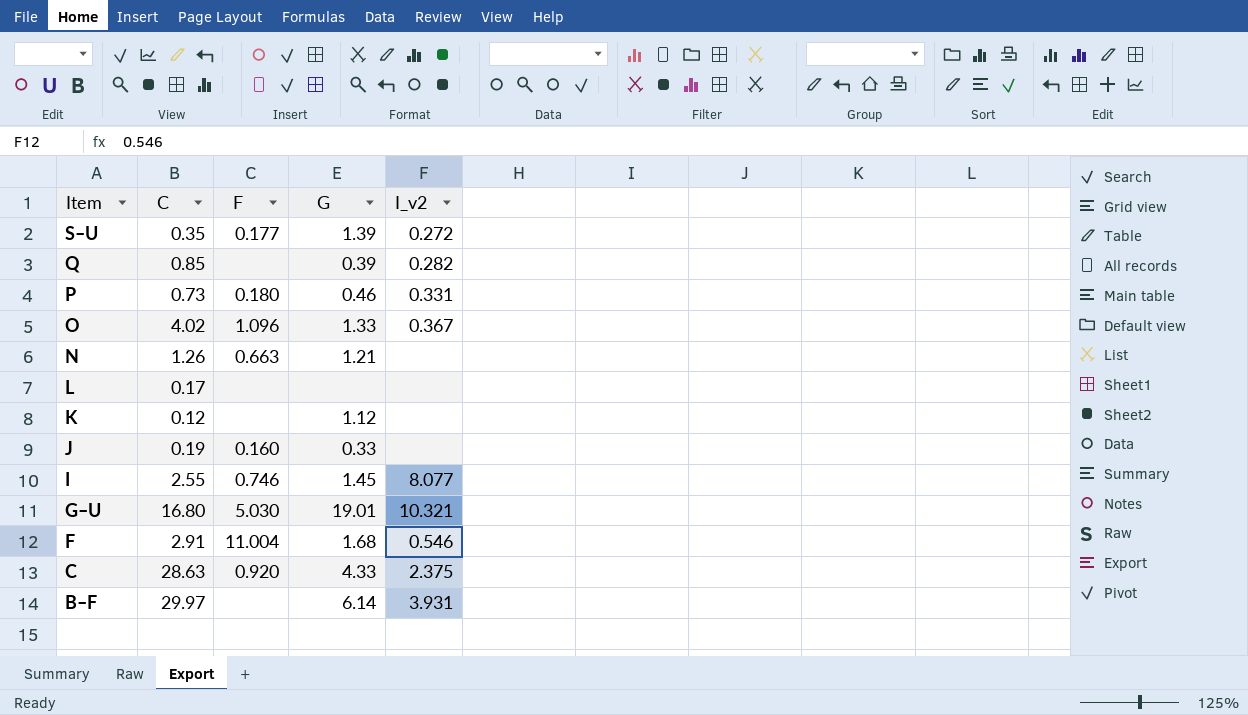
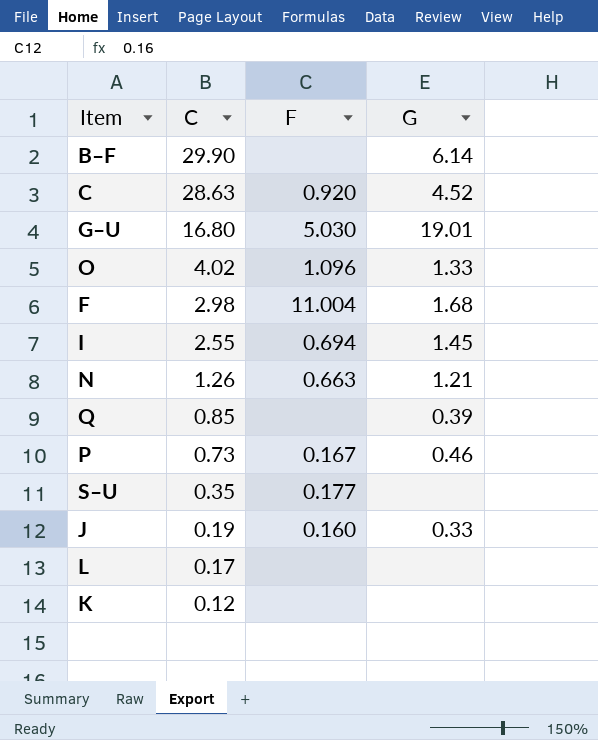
row order: Item descending -> C descending
column I_v2 | position: 5 -> none
B–F | C: 29.97 -> 29.90
C | G: 4.33 -> 4.52
F | C: 2.91 -> 2.98
I | F: 0.746 -> 0.694
P | F: 0.180 -> 0.167
S–U | G: 1.39 -> none
K | G: 1.12 -> none

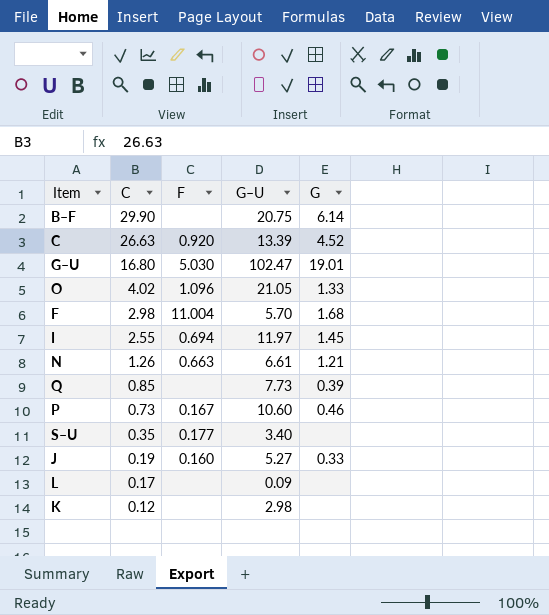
column G–U | position: none -> 4
C | C: 28.63 -> 26.63

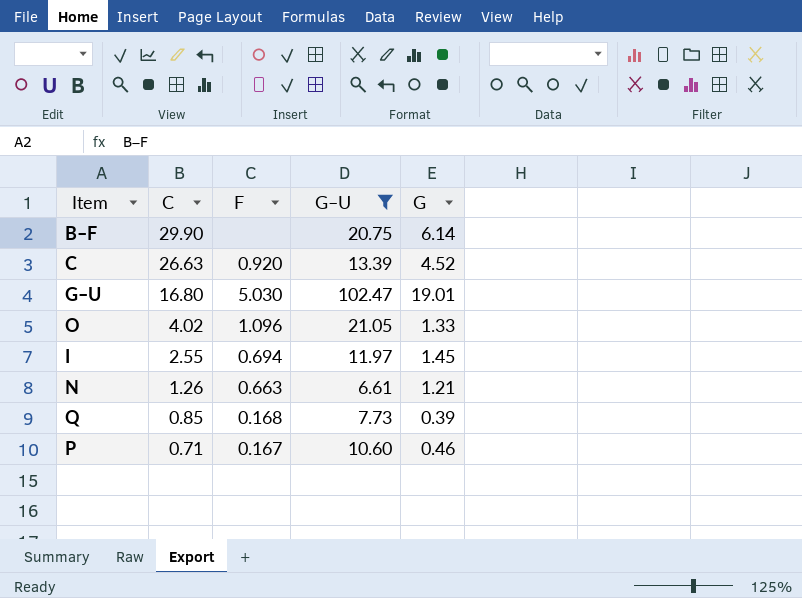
filter: none -> G–U >= 6.61
Q | F: none -> 0.168
P | C: 0.73 -> 0.71

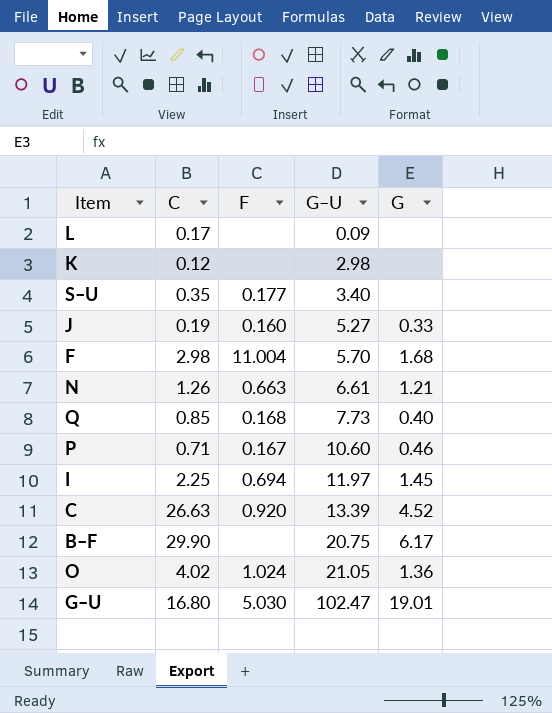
filter: G–U >= 6.61 -> none
row order: C descending -> G–U ascending
Q | G: 0.39 -> 0.40
I | C: 2.55 -> 2.25
B–F | G: 6.14 -> 6.17
O | F: 1.096 -> 1.024
O | G: 1.33 -> 1.36

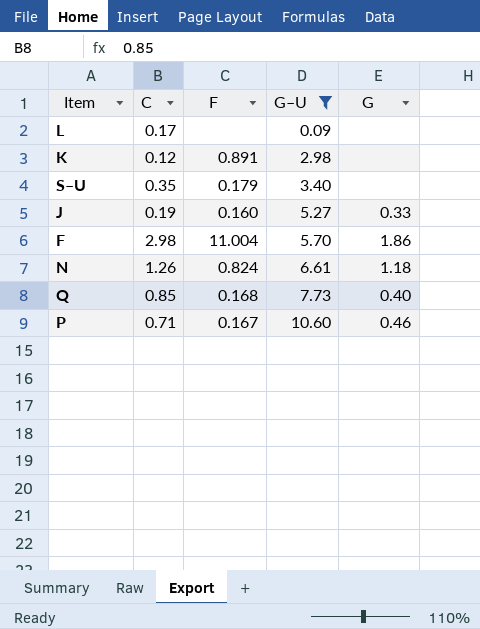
filter: none -> G–U <= 10.60
K | F: none -> 0.891
S–U | F: 0.177 -> 0.179
F | G: 1.68 -> 1.86
N | F: 0.663 -> 0.824
N | G: 1.21 -> 1.18

